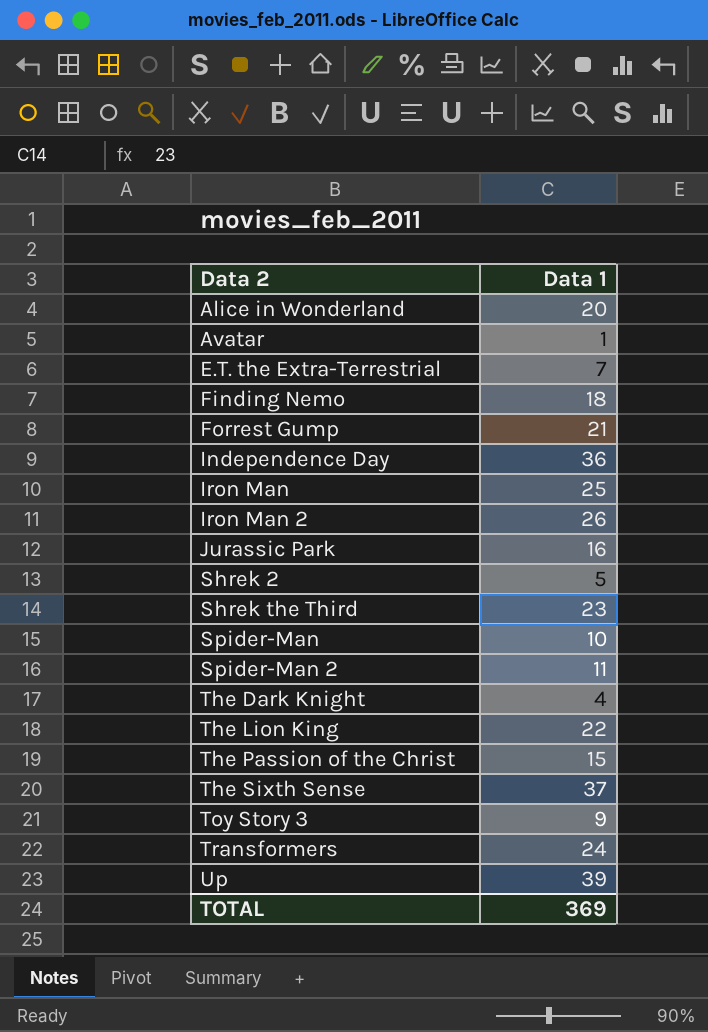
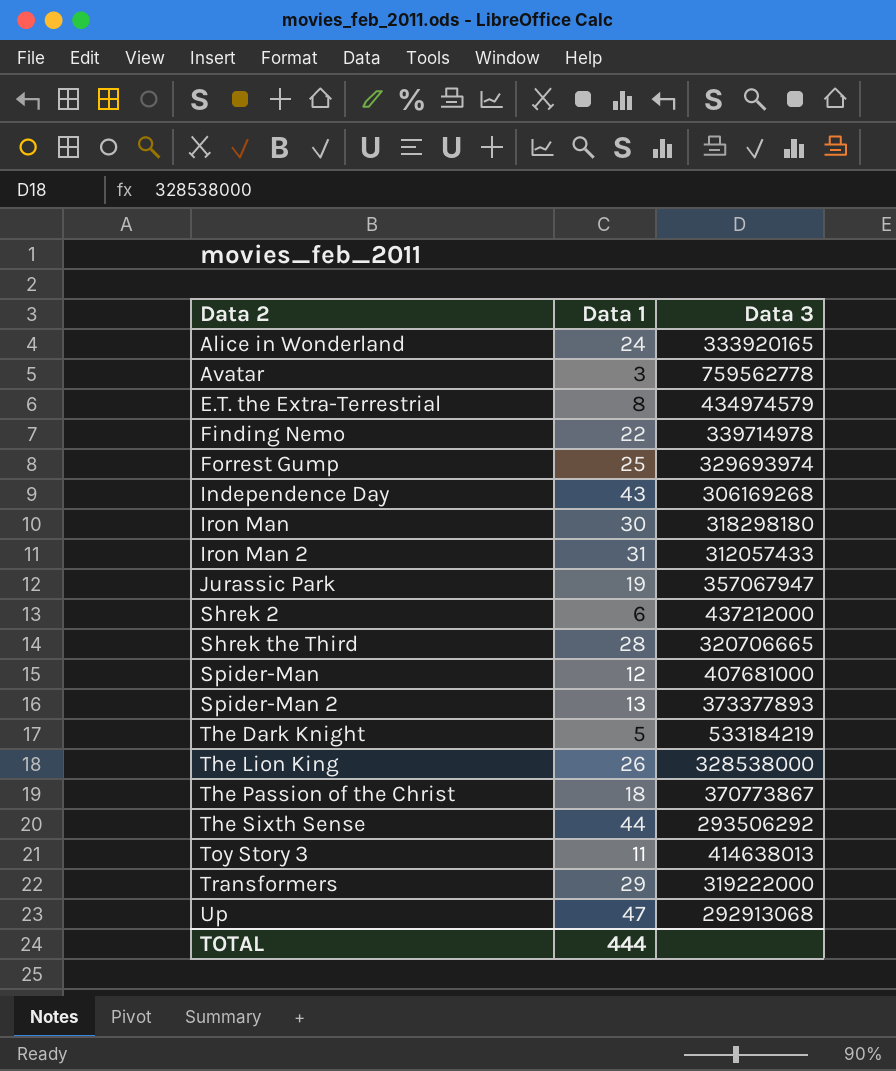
column Data 3 | position: none -> 3
Alice in Wonderland | Data 1: 20 -> 24
Avatar | Data 1: 1 -> 3
E.T. the Extra-Terrestrial | Data 1: 7 -> 8
Finding Nemo | Data 1: 18 -> 22
Forrest Gump | Data 1: 21 -> 25
Independence Day | Data 1: 36 -> 43
Iron Man | Data 1: 25 -> 30
Iron Man 2 | Data 1: 26 -> 31
Jurassic Park | Data 1: 16 -> 19
Shrek 2 | Data 1: 5 -> 6
Shrek the Third | Data 1: 23 -> 28
Spider-Man | Data 1: 10 -> 12
Spider-Man 2 | Data 1: 11 -> 13
The Dark Knight | Data 1: 4 -> 5
The Lion King | Data 1: 22 -> 26
The Passion of the Christ | Data 1: 15 -> 18
The Sixth Sense | Data 1: 37 -> 44
Toy Story 3 | Data 1: 9 -> 11
Transformers | Data 1: 24 -> 29
Up | Data 1: 39 -> 47
TOTAL | Data 1: 369 -> 444

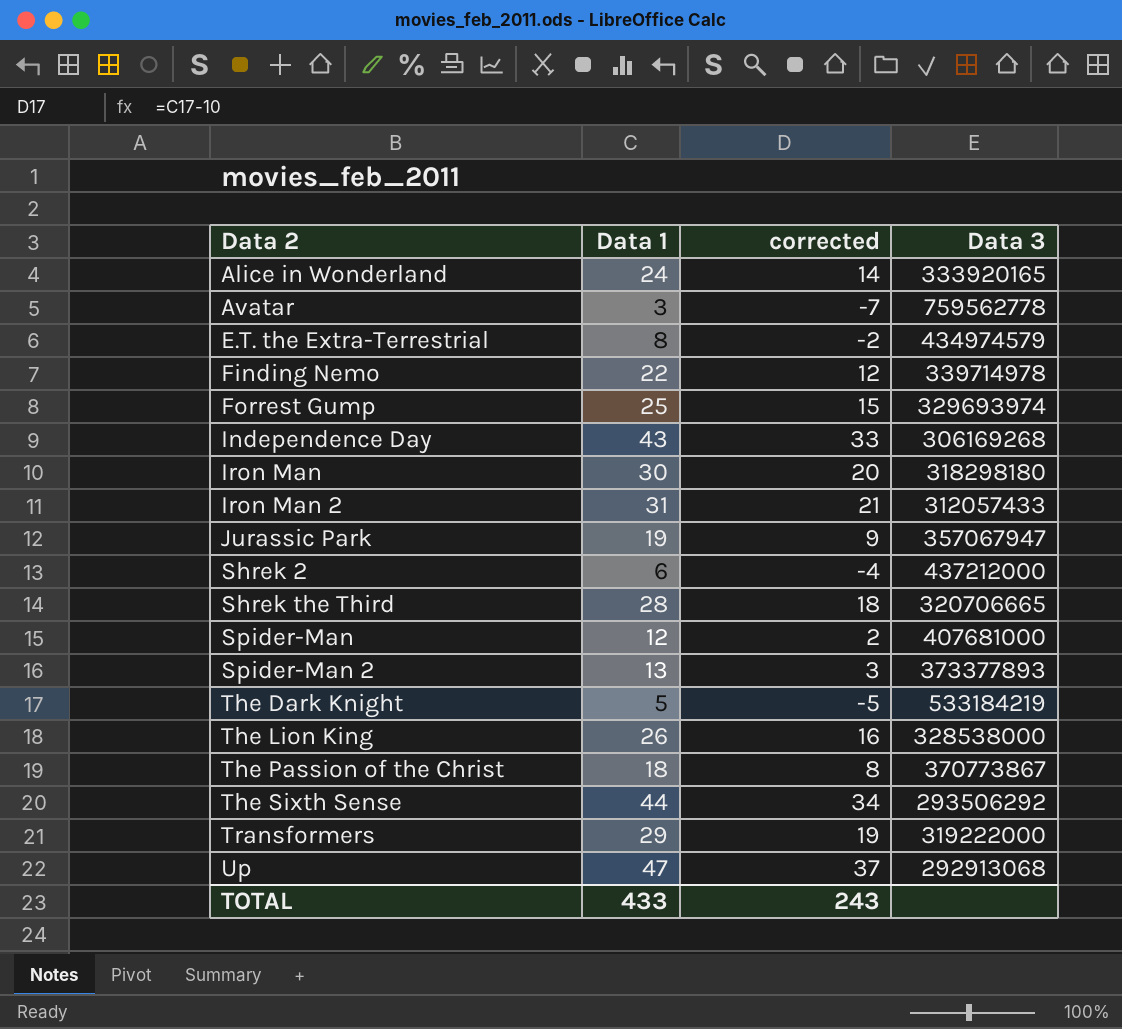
column corrected | formula: none -> [Data 1] - 10
row Toy Story 3: 11 | 414638013 -> none
TOTAL | Data 1: 444 -> 433

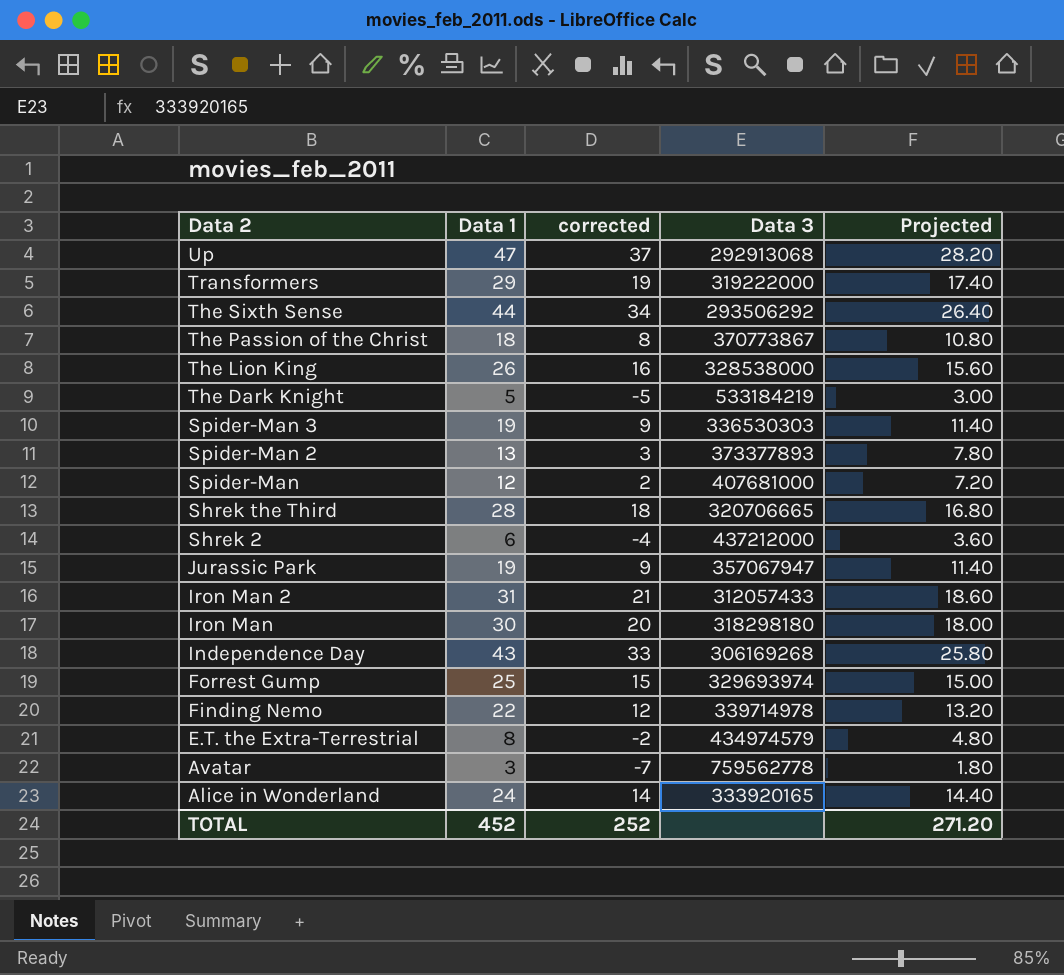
row order: Data 2 ascending -> Data 2 descending
column Projected | formula: none -> [Data 1] * 0.6
row Spider-Man 3: none -> 19 | 9 | 336530303 | 11.40
TOTAL | Data 1: 433 -> 452
TOTAL | corrected: 243 -> 252

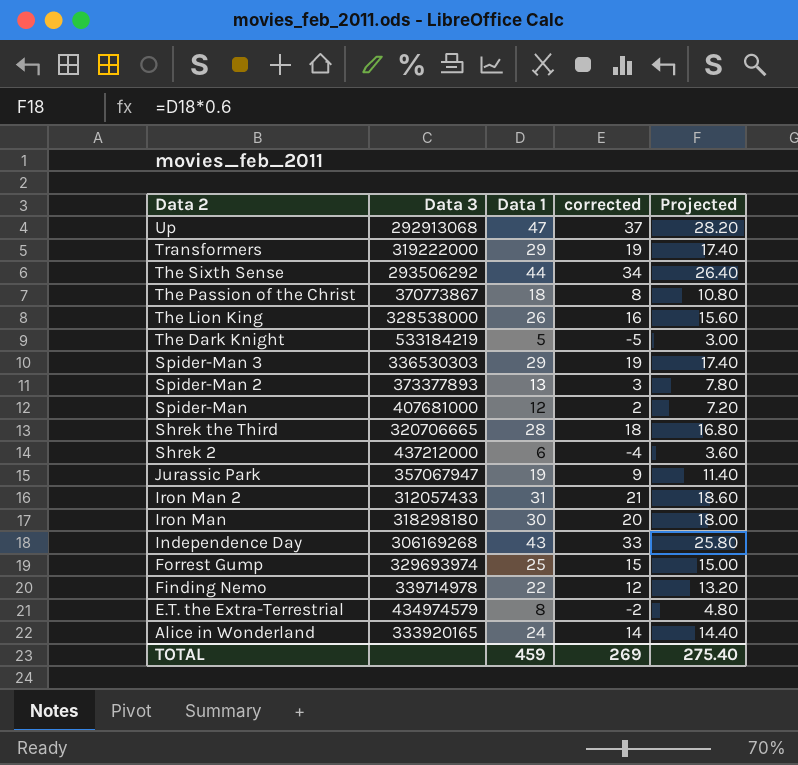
column Data 3 | position: 4 -> 2
row Avatar: 3 | -7 | 759562778 | 1.80 -> none
Spider-Man 3 | Data 1: 19 -> 29
Spider-Man 3 | corrected: 9 -> 19
Spider-Man 3 | Projected: 11.40 -> 17.40
TOTAL | Data 1: 452 -> 459
TOTAL | corrected: 252 -> 269
TOTAL | Projected: 271.20 -> 275.40

